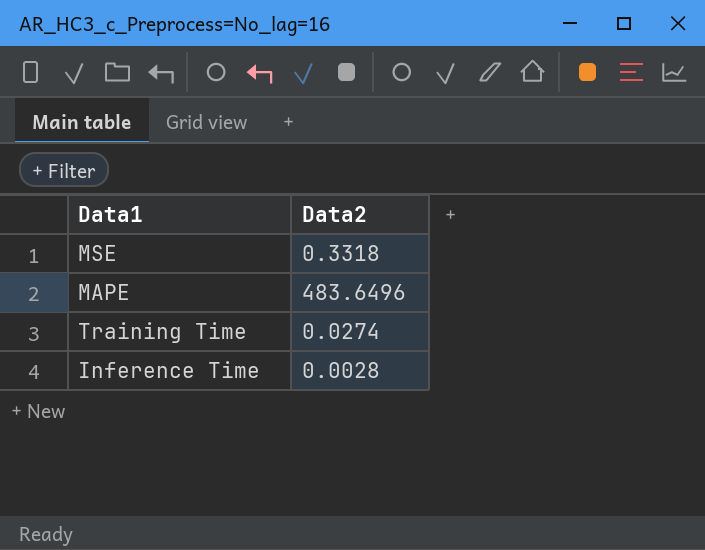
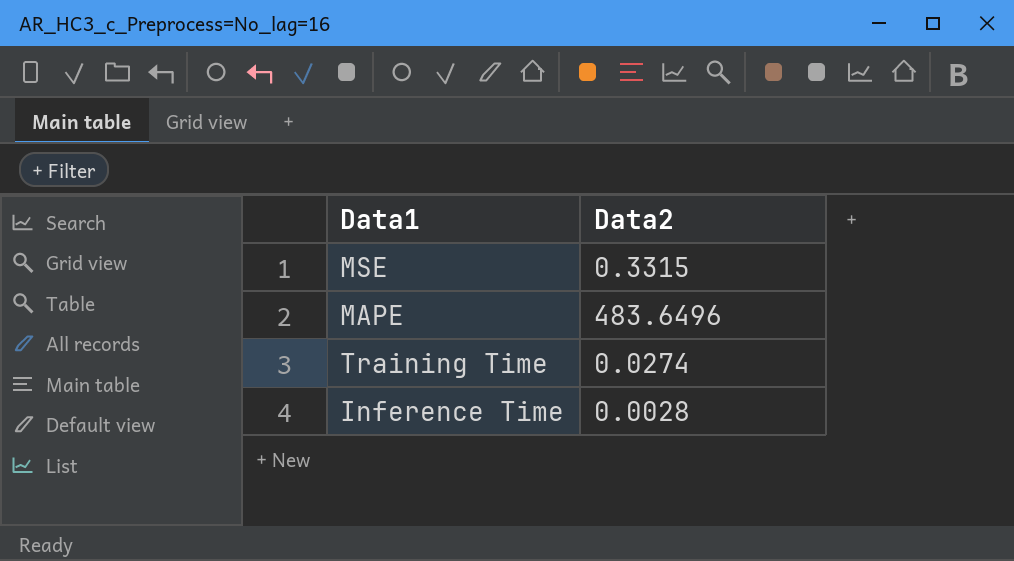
MSE | Data2: 0.3318 -> 0.3315

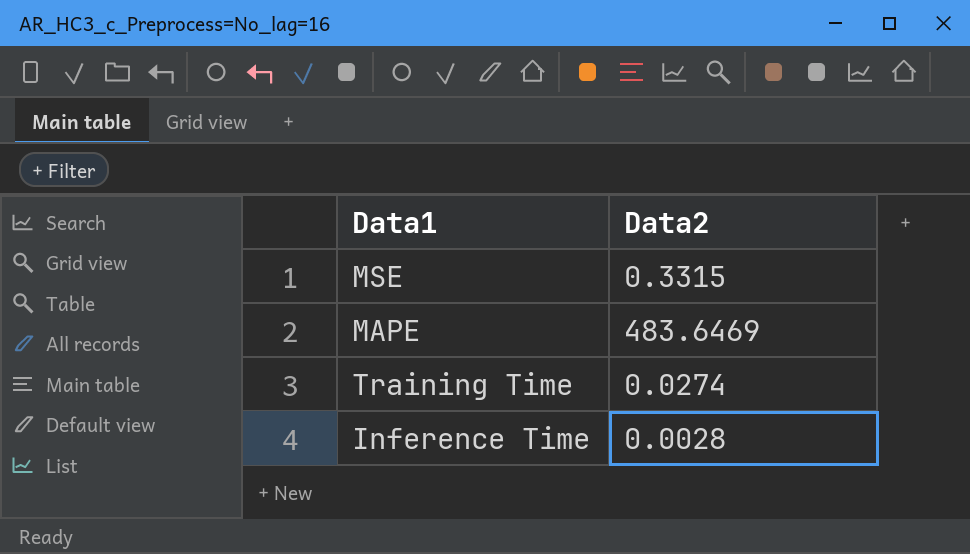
MAPE | Data2: 483.6496 -> 483.6469

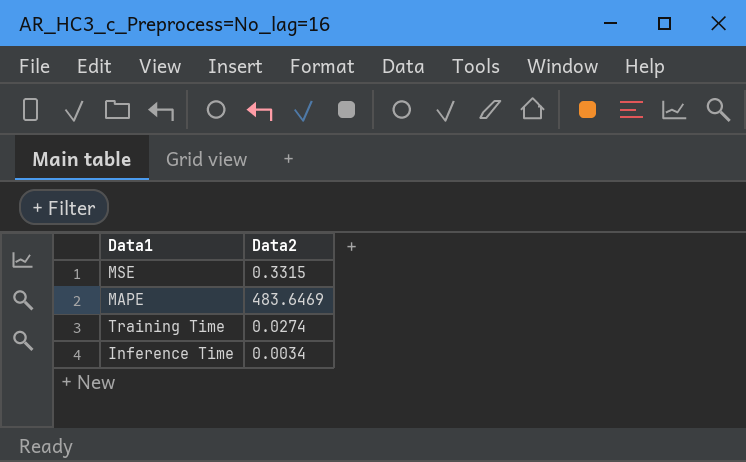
Inference Time | Data2: 0.0028 -> 0.0034

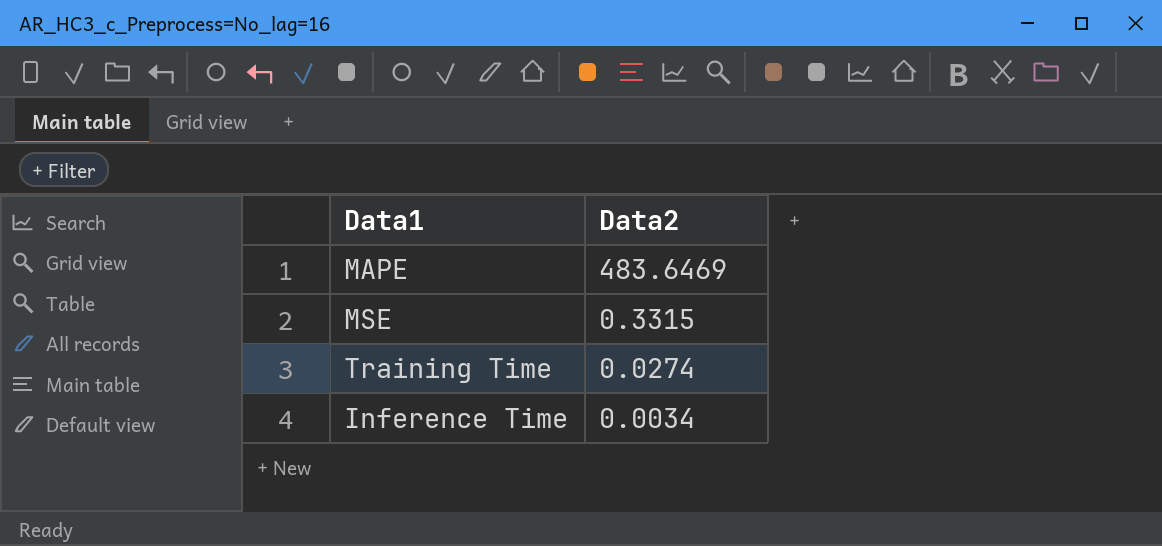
row order: none -> Data2 descending

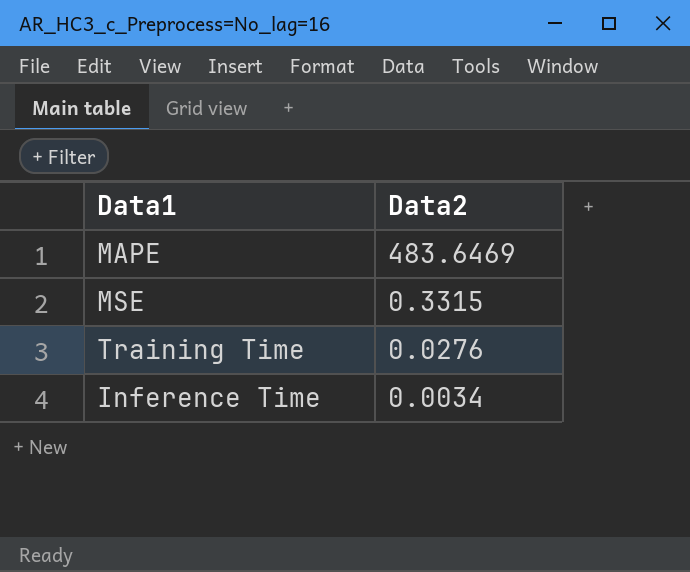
Training Time | Data2: 0.0274 -> 0.0276

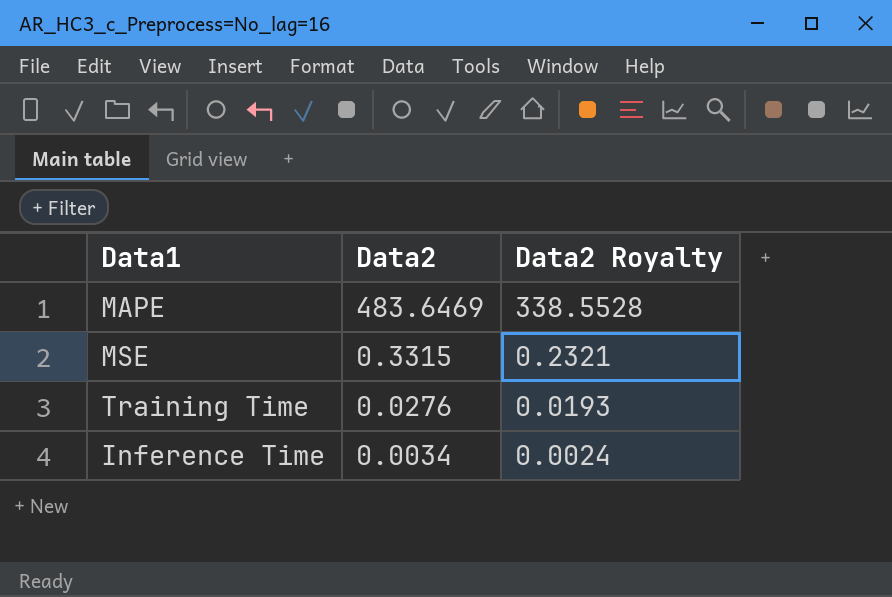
column Data2 Royalty | formula: none -> [Data2] * 0.7

